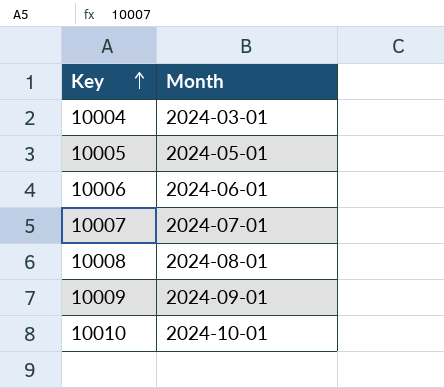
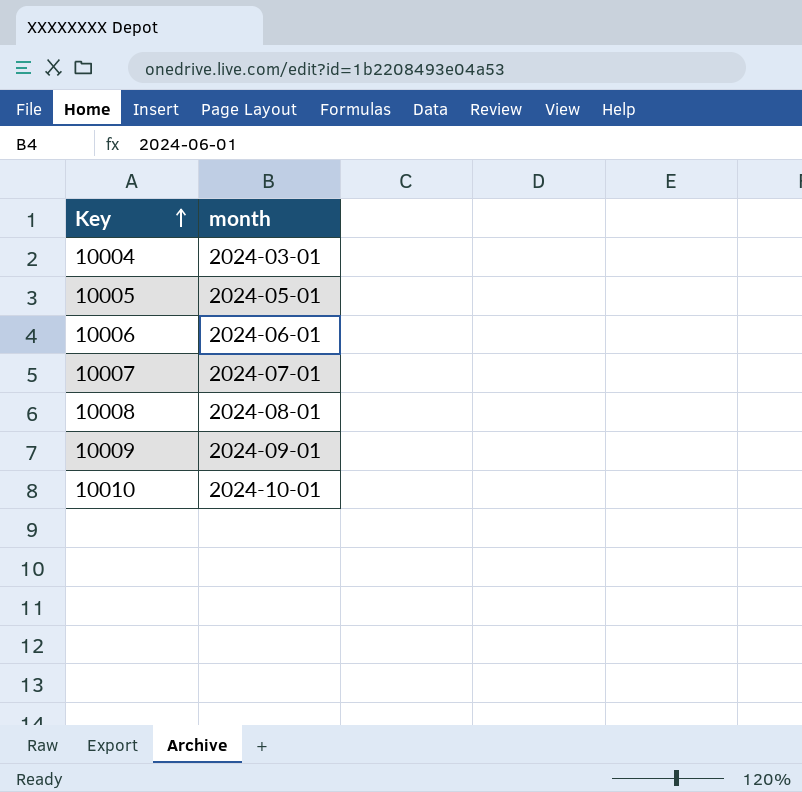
column name: Month -> month

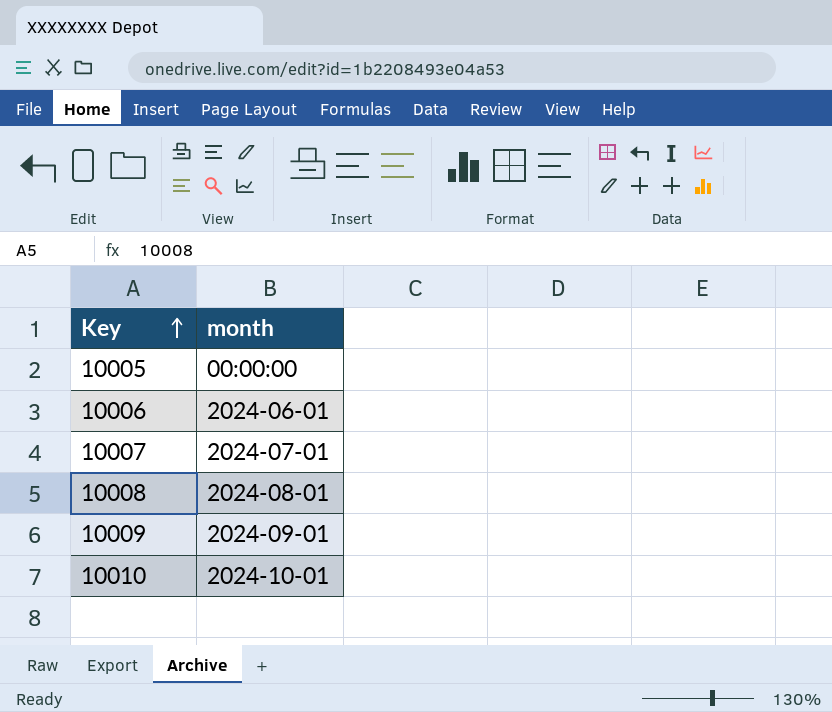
row 10004: 2024-03-01 -> none
10005 | month: 2024-05-01 -> 00:00:00

